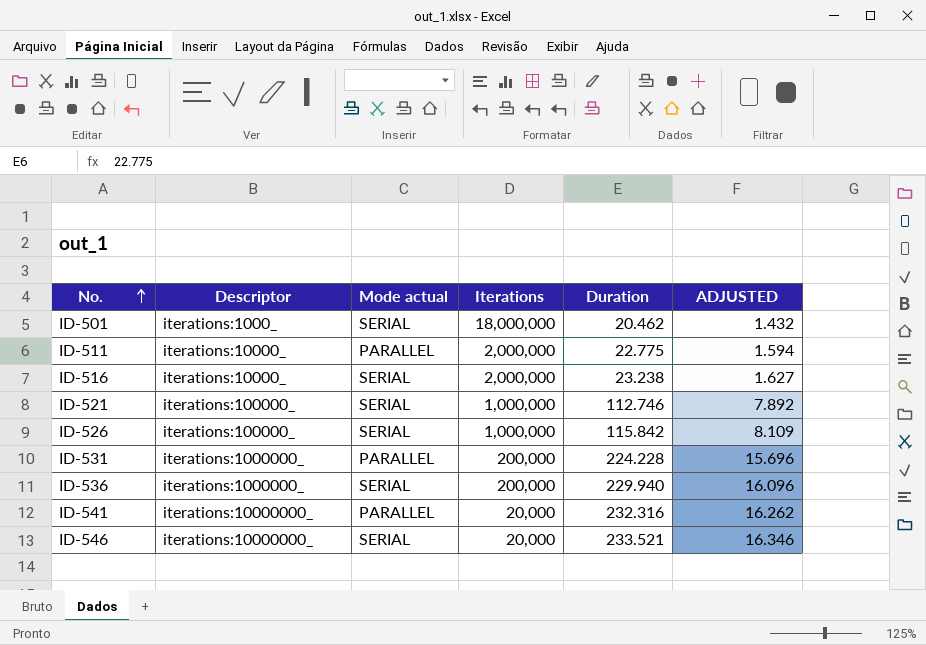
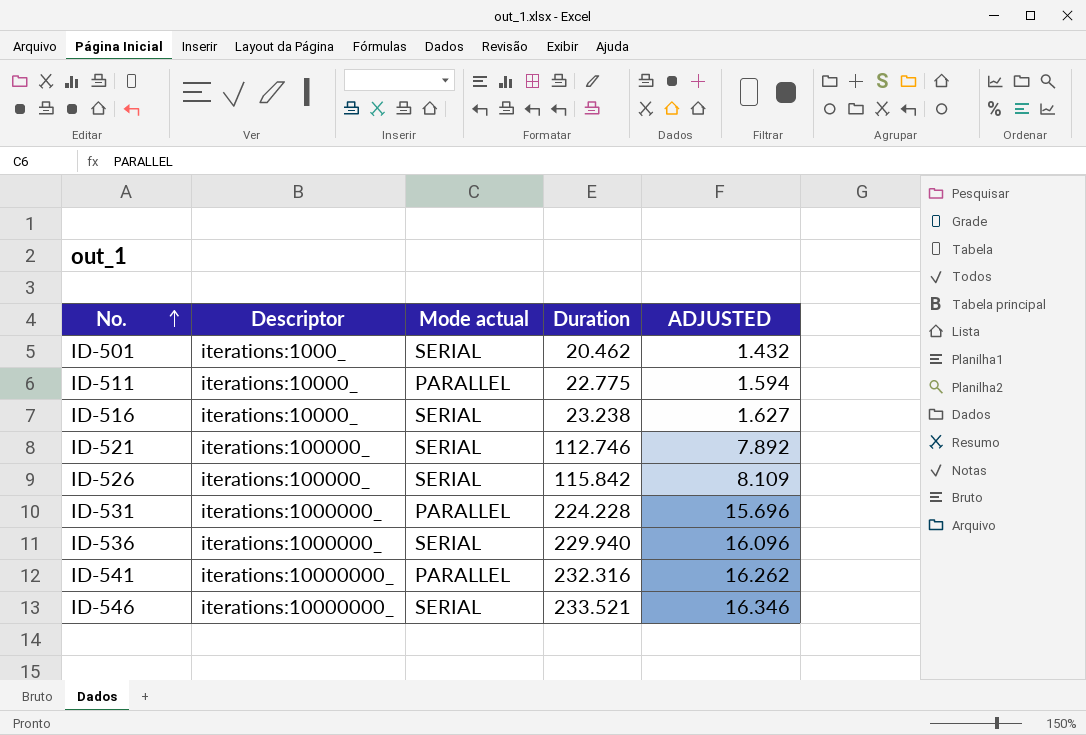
column Iterations | position: 4 -> none

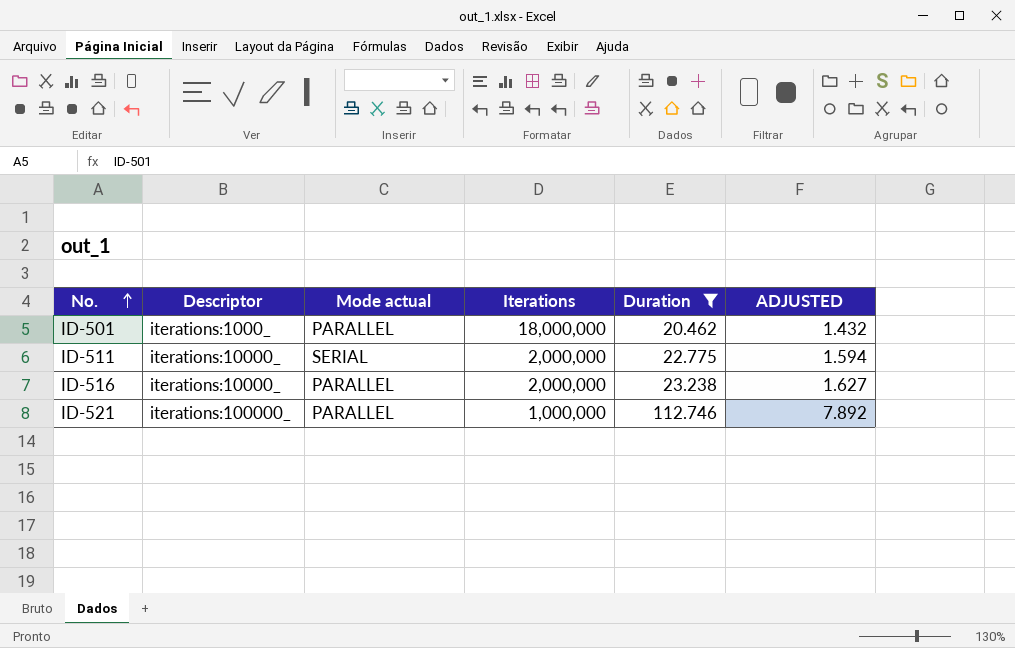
filter: none -> Duration <= 112.746
column Iterations | position: none -> 4
ID-501 | Mode actual: SERIAL -> PARALLEL
ID-511 | Mode actual: PARALLEL -> SERIAL
ID-516 | Mode actual: SERIAL -> PARALLEL
ID-521 | Mode actual: SERIAL -> PARALLEL

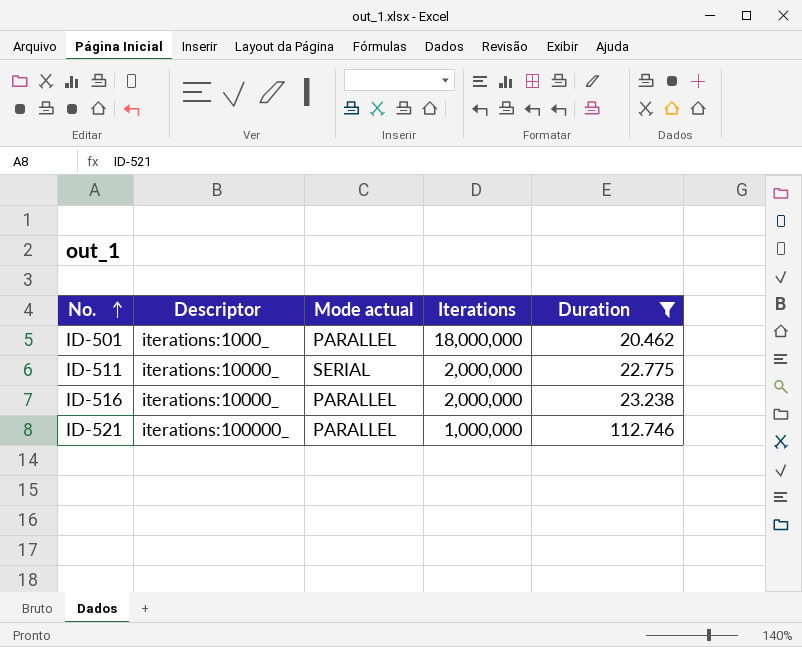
column ADJUSTED | formula: [Duration] * 0.07 -> none

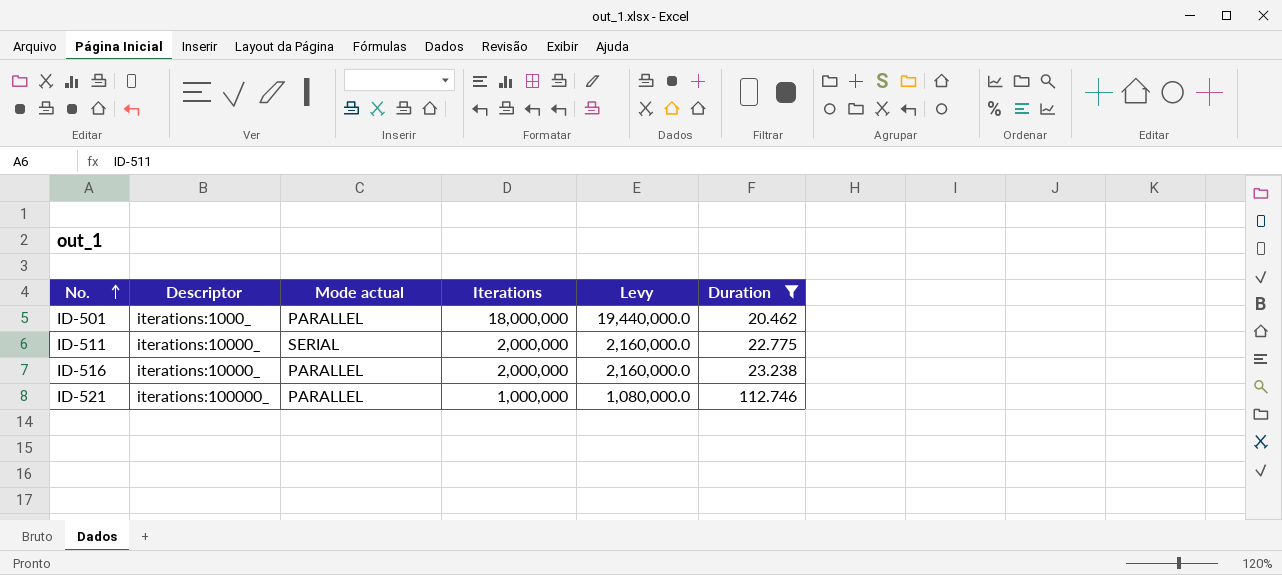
column Levy | formula: none -> [Iterations] * 1.08

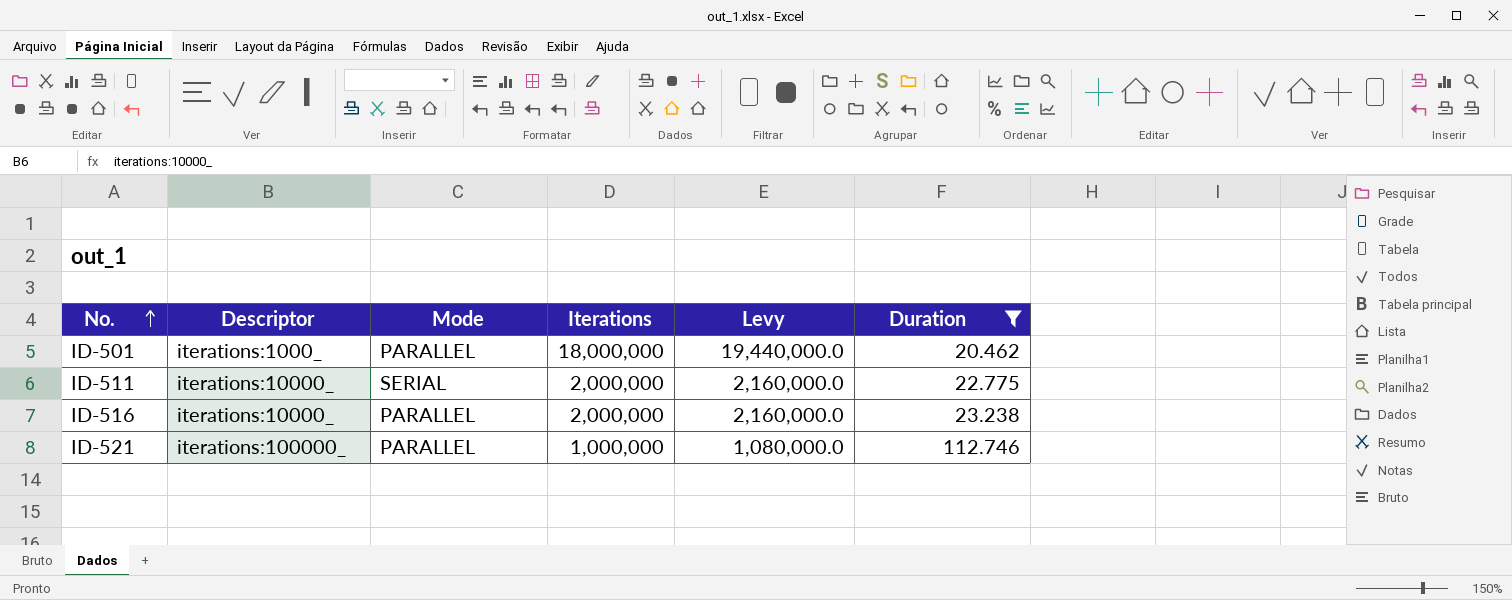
column name: Mode actual -> Mode

